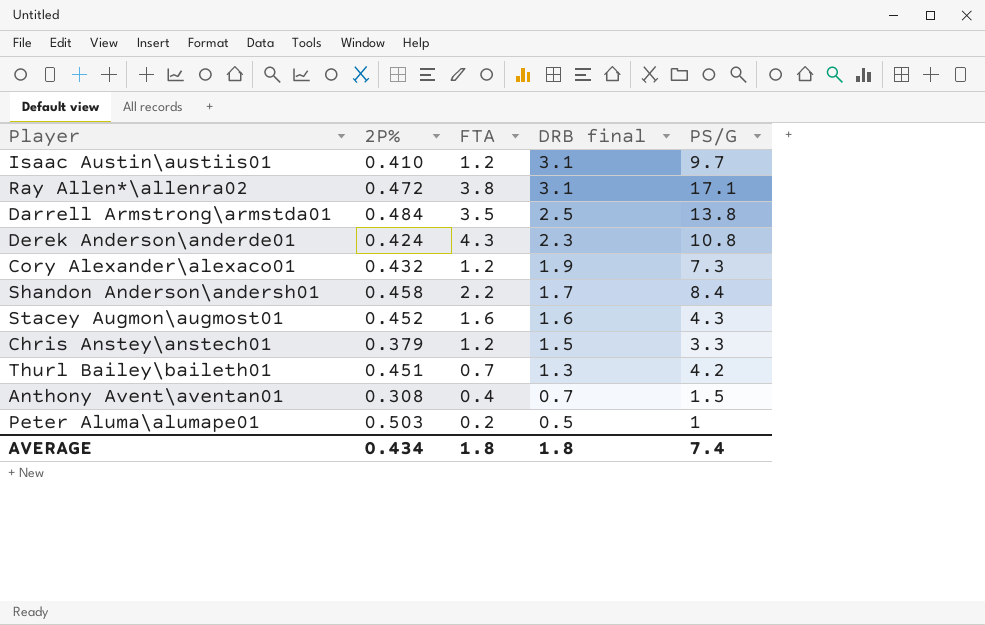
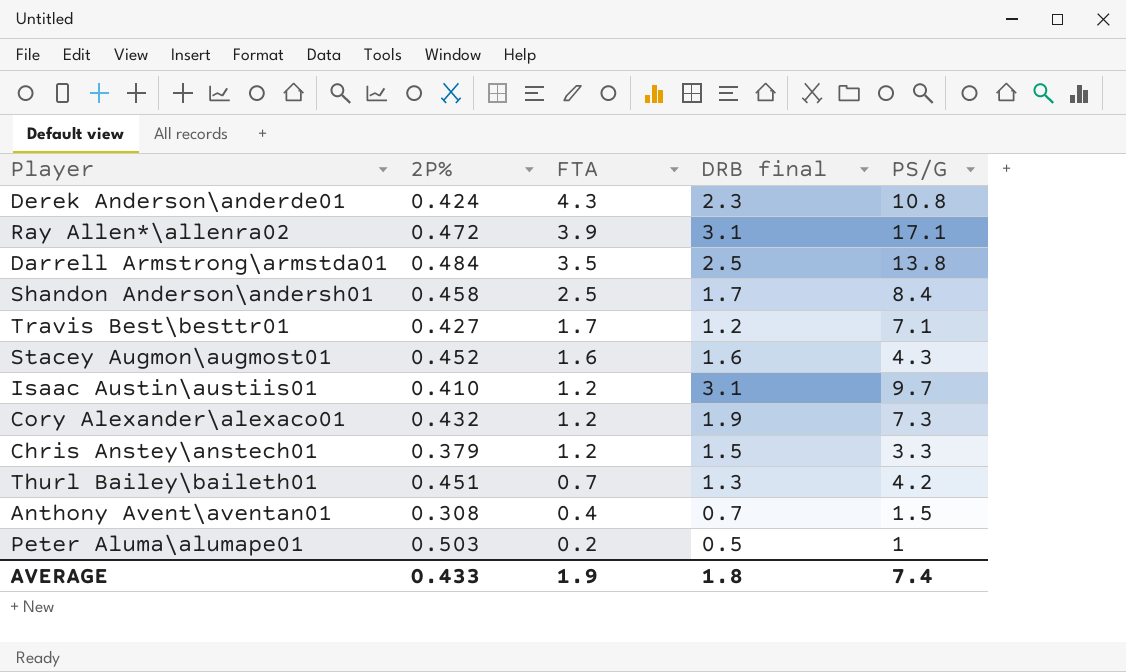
row order: DRB final descending -> FTA descending
Ray Allen*\allenra02 | FTA: 3.8 -> 3.9
Shandon Anderson\andersh01 | FTA: 2.2 -> 2.5
row Travis Best\besttr01: none -> 0.427 | 1.7 | 1.2 | 7.1
AVERAGE | 2P%: 0.434 -> 0.433
AVERAGE | FTA: 1.8 -> 1.9

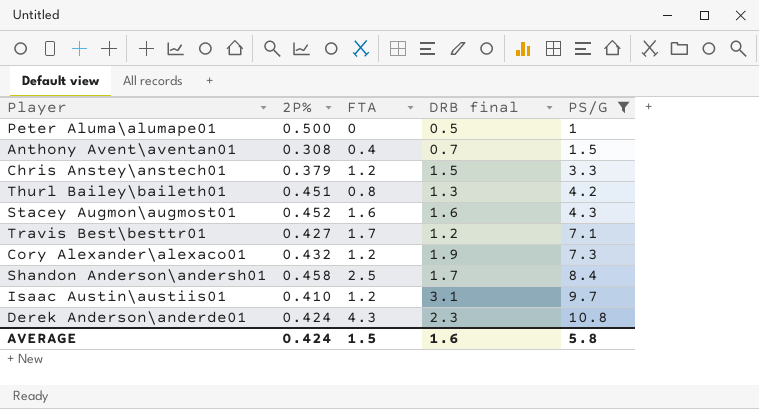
filter: none -> PS/G <= 10.8
row order: FTA descending -> PS/G ascending
Peter Aluma\alumape01 | 2P%: 0.503 -> 0.500
Peter Aluma\alumape01 | FTA: 0.2 -> 0
Thurl Bailey\baileth01 | FTA: 0.7 -> 0.8
AVERAGE | 2P%: 0.433 -> 0.424
AVERAGE | FTA: 1.9 -> 1.5
AVERAGE | DRB final: 1.8 -> 1.6
AVERAGE | PS/G: 7.4 -> 5.8

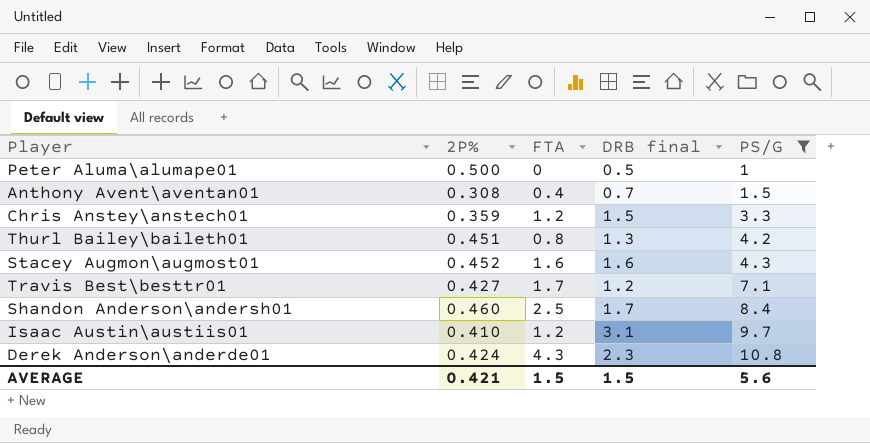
row Cory Alexander\alexaco01: 0.432 | 1.2 | 1.9 | 7.3 -> none
Chris Anstey\anstech01 | 2P%: 0.379 -> 0.359
Shandon Anderson\andersh01 | 2P%: 0.458 -> 0.460
AVERAGE | 2P%: 0.424 -> 0.421
AVERAGE | DRB final: 1.6 -> 1.5
AVERAGE | PS/G: 5.8 -> 5.6

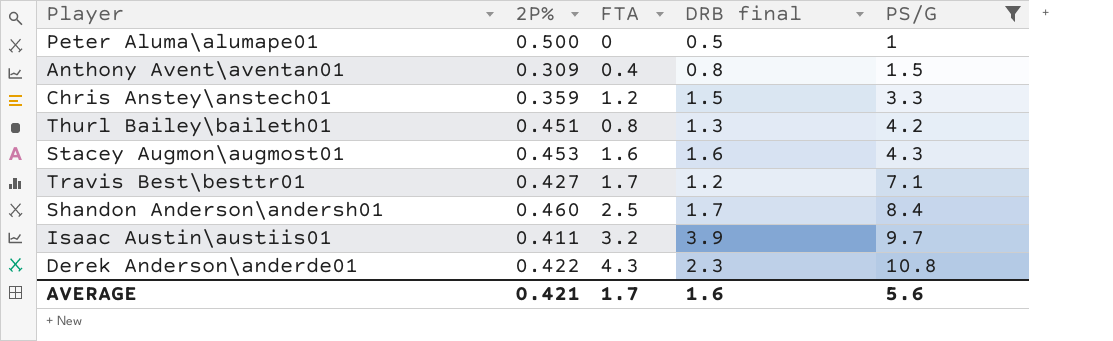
Anthony Avent\aventan01 | 2P%: 0.308 -> 0.309
Anthony Avent\aventan01 | DRB final: 0.7 -> 0.8
Stacey Augmon\augmost01 | 2P%: 0.452 -> 0.453
Isaac Austin\austiis01 | 2P%: 0.410 -> 0.411
Isaac Austin\austiis01 | FTA: 1.2 -> 3.2
Isaac Austin\austiis01 | DRB final: 3.1 -> 3.9
Derek Anderson\anderde01 | 2P%: 0.424 -> 0.422
AVERAGE | FTA: 1.5 -> 1.7
AVERAGE | DRB final: 1.5 -> 1.6

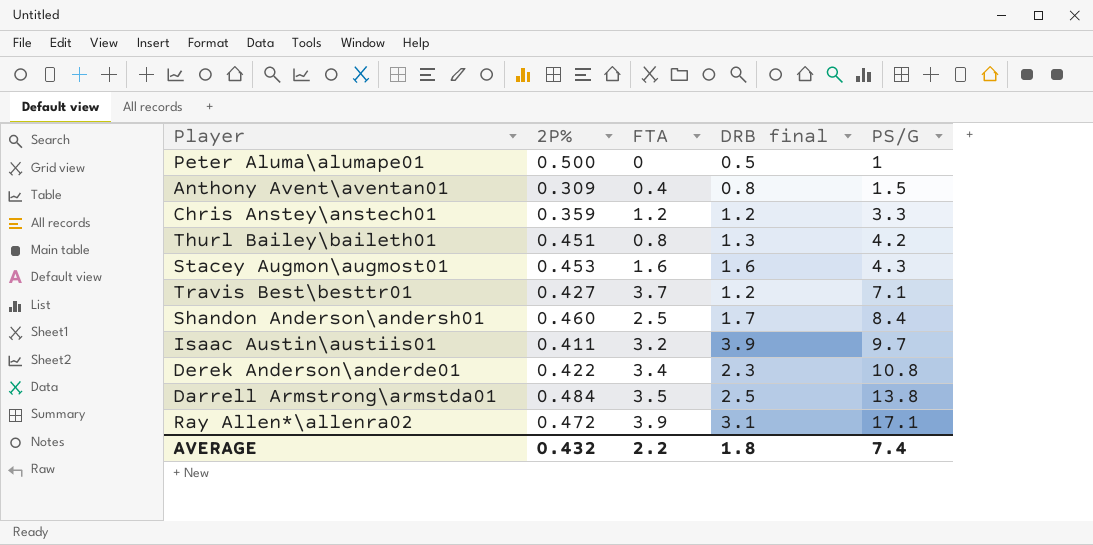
filter: PS/G <= 10.8 -> none
Chris Anstey\anstech01 | DRB final: 1.5 -> 1.2
Travis Best\besttr01 | FTA: 1.7 -> 3.7
Derek Anderson\anderde01 | FTA: 4.3 -> 3.4
AVERAGE | 2P%: 0.421 -> 0.432
AVERAGE | FTA: 1.7 -> 2.2
AVERAGE | DRB final: 1.6 -> 1.8
AVERAGE | PS/G: 5.6 -> 7.4

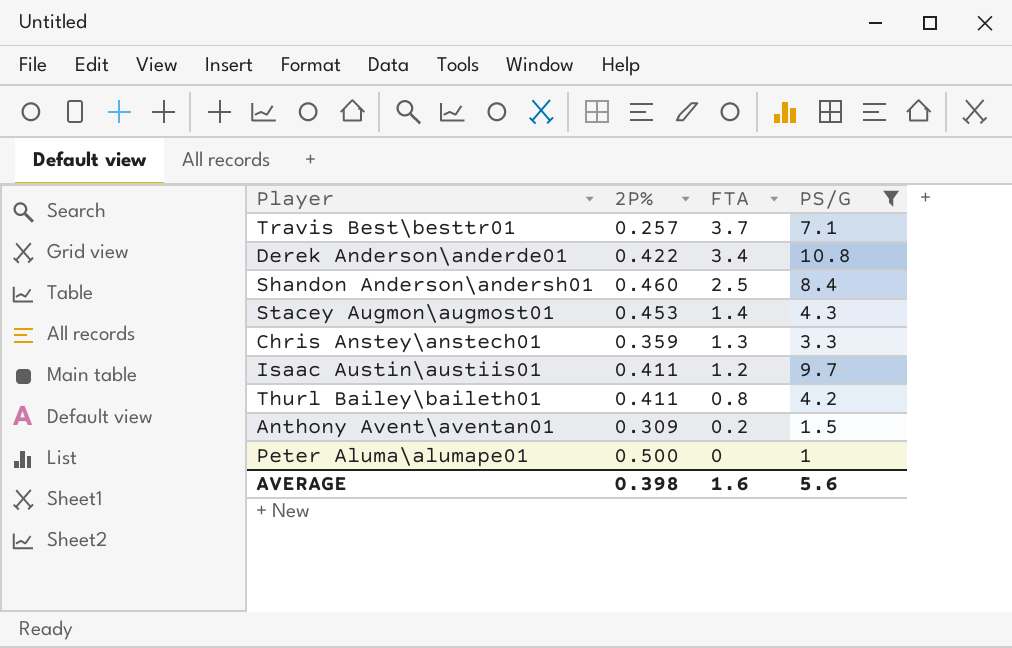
filter: none -> PS/G <= 10.8
row order: PS/G ascending -> FTA descending
column DRB final | position: 4 -> none
Travis Best\besttr01 | 2P%: 0.427 -> 0.257
Stacey Augmon\augmost01 | FTA: 1.6 -> 1.4
Chris Anstey\anstech01 | FTA: 1.2 -> 1.3
Isaac Austin\austiis01 | FTA: 3.2 -> 1.2
Thurl Bailey\baileth01 | 2P%: 0.451 -> 0.411
Anthony Avent\aventan01 | FTA: 0.4 -> 0.2
AVERAGE | 2P%: 0.432 -> 0.398
AVERAGE | FTA: 2.2 -> 1.6
AVERAGE | PS/G: 7.4 -> 5.6

